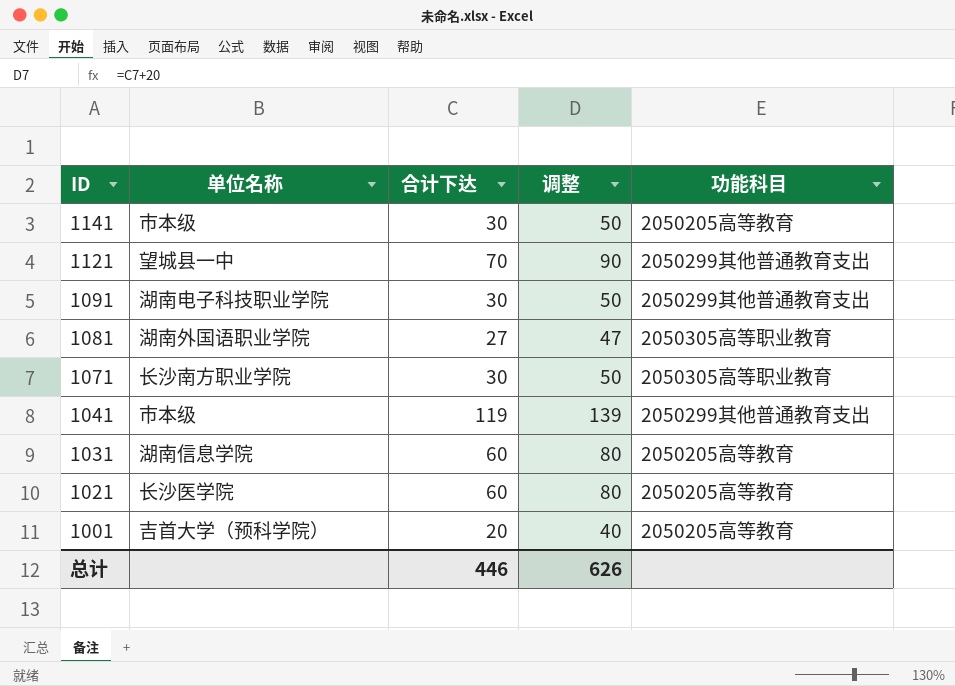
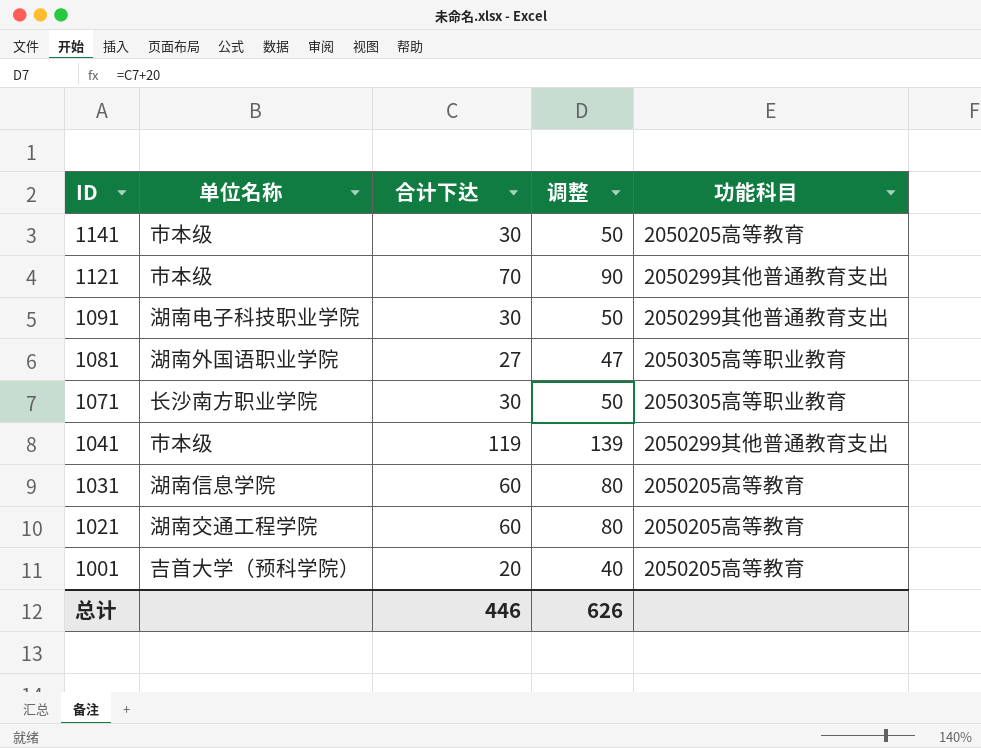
1121 | 单位名称: 望城县一中 -> 市本级
1021 | 单位名称: 长沙医学院 -> 湖南交通工程学院

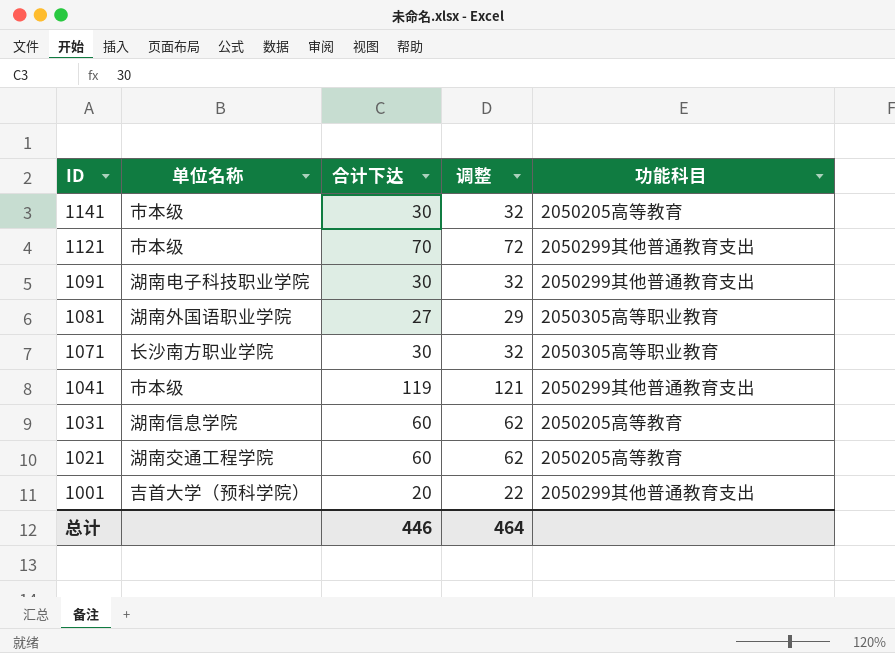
column 调整 | formula: [合计下达] + 20 -> [合计下达] + 2
1001 | 功能科目: 2050205高等教育 -> 2050299其他普通教育支出
总计 | 调整: 626 -> 464

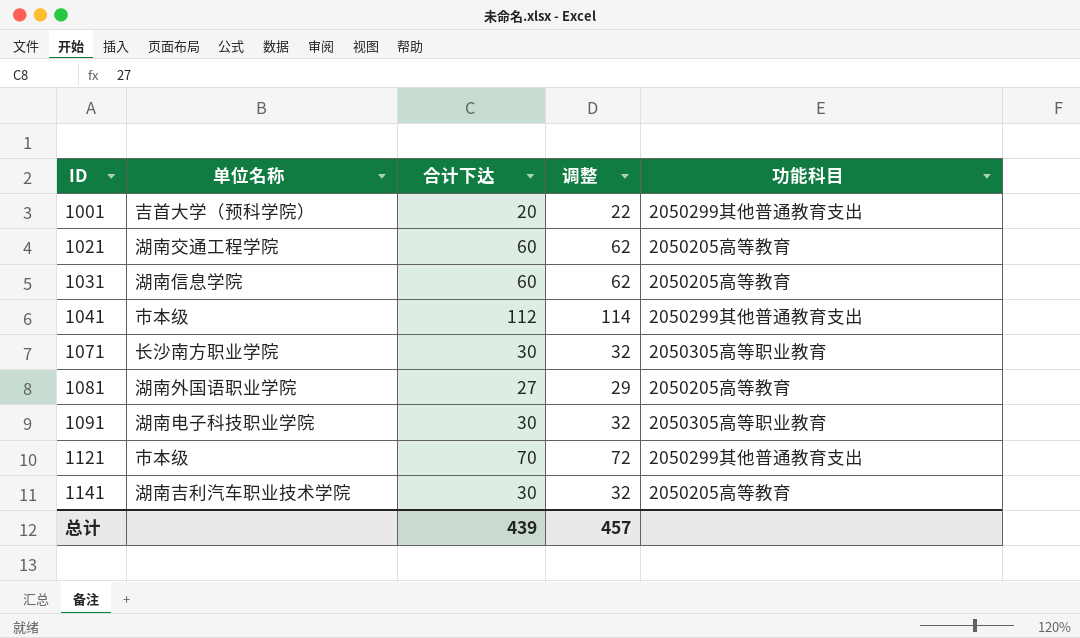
row order: ID descending -> ID ascending
1041 | 合计下达: 119 -> 112
1041 | 调整: 121 -> 114
1081 | 功能科目: 2050305高等职业教育 -> 2050205高等教育
1091 | 功能科目: 2050299其他普通教育支出 -> 2050305高等职业教育
1141 | 单位名称: 市本级 -> 湖南吉利汽车职业技术学院
总计 | 合计下达: 446 -> 439
总计 | 调整: 464 -> 457

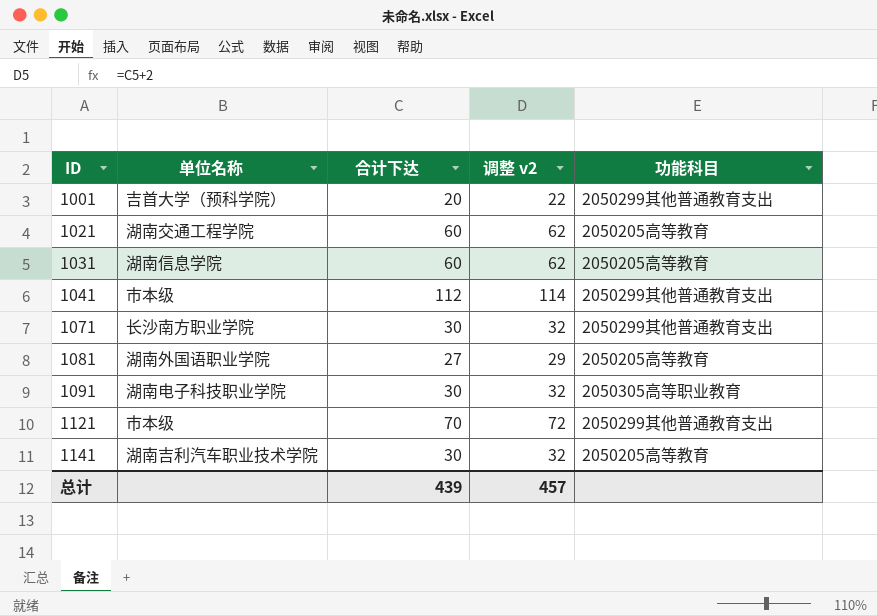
column name: 调整 -> 调整 v2
1071 | 功能科目: 2050305高等职业教育 -> 2050299其他普通教育支出

